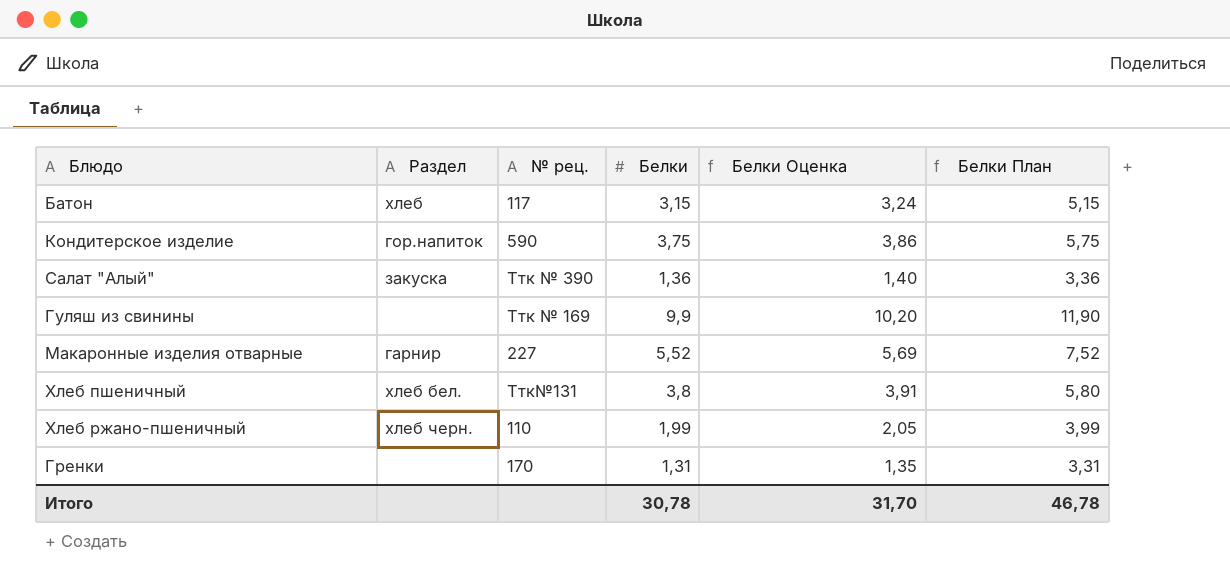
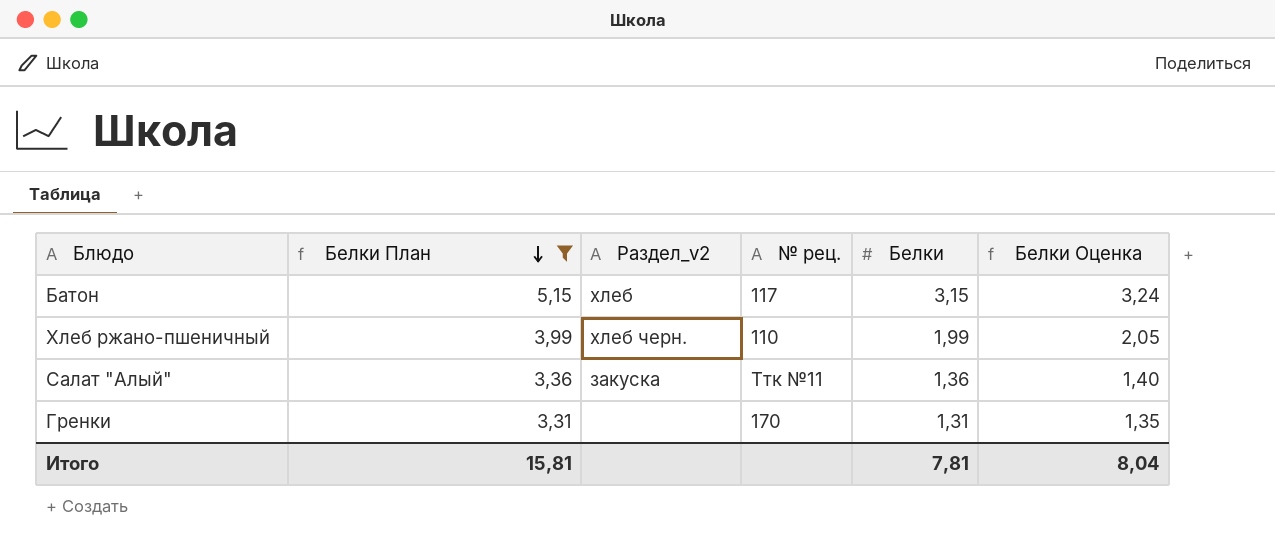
filter: none -> Белки План <= 5,15
row order: none -> Белки План descending
column Белки План | position: 6 -> 2
column name: Раздел -> Раздел_v2
Салат "Алый" | № рец.: Ттк № 390 -> Ттк №11
Итого | Белки План: 46,78 -> 15,81
Итого | Белки: 30,78 -> 7,81
Итого | Белки Оценка: 31,70 -> 8,04

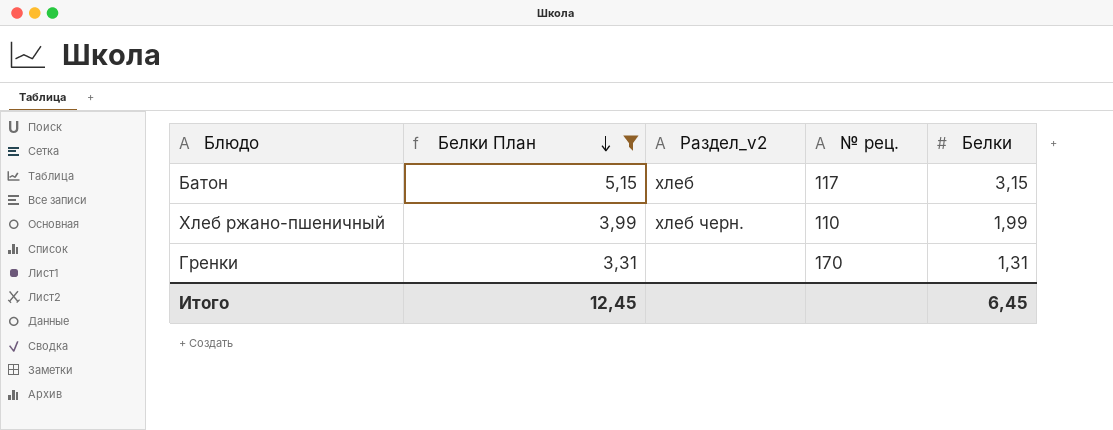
column Белки Оценка | formula: [Белки] * 1,03 -> none
row Салат "Алый": 3,36 | закуска | Ттк №11 | 1,36 | 1,40 -> none
Итого | Белки План: 15,81 -> 12,45
Итого | Белки: 7,81 -> 6,45

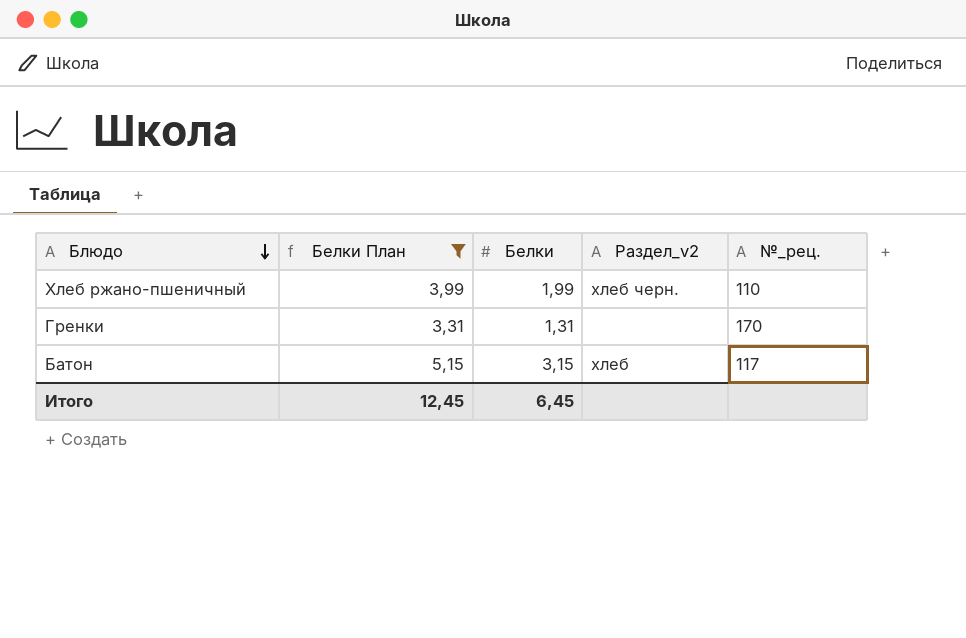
row order: Белки План descending -> Блюдо descending
column Белки | position: 5 -> 3
column name: № рец. -> №_рец.

